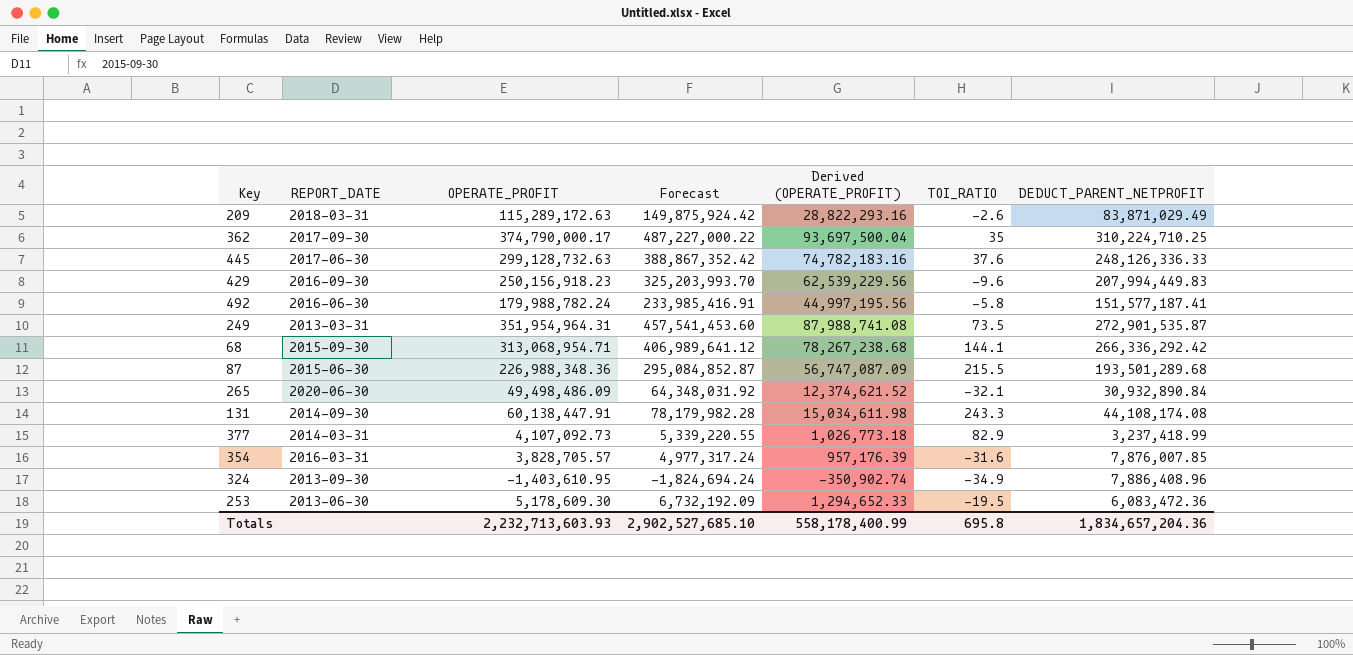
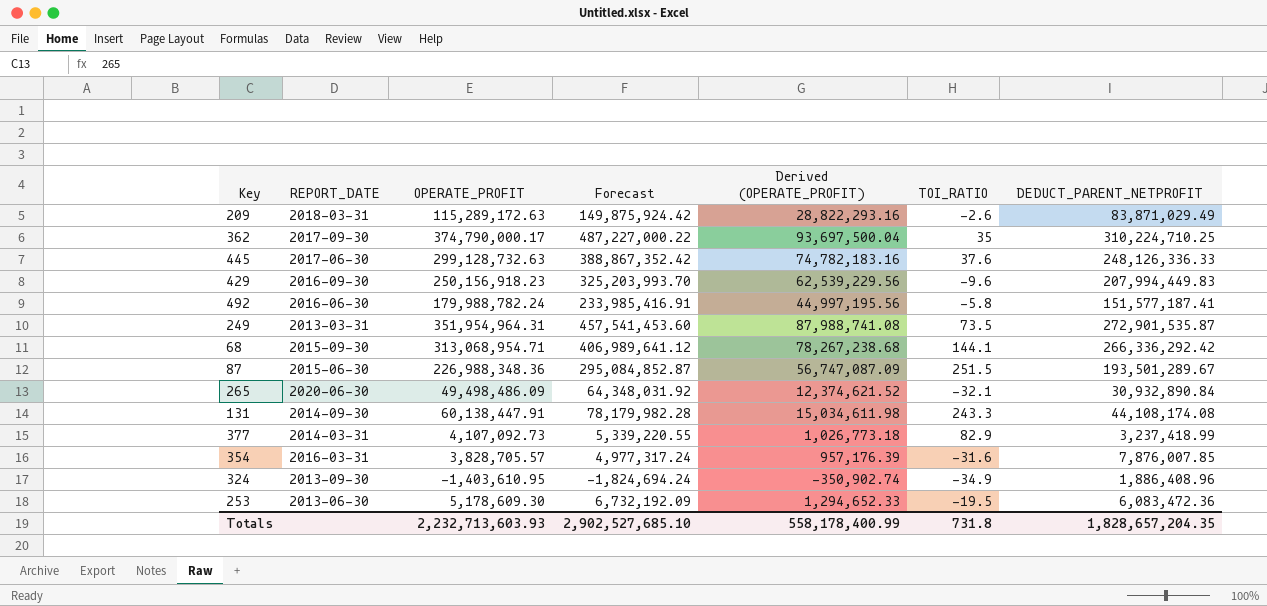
87 | TOI_RATIO: 215.5 -> 251.5
87 | DEDUCT_PARENT_NETPROFIT: 193,501,289.68 -> 193,501,289.67
324 | DEDUCT_PARENT_NETPROFIT: 7,886,408.96 -> 1,886,408.96
Totals | TOI_RATIO: 695.8 -> 731.8
Totals | DEDUCT_PARENT_NETPROFIT: 1,834,657,204.36 -> 1,828,657,204.35

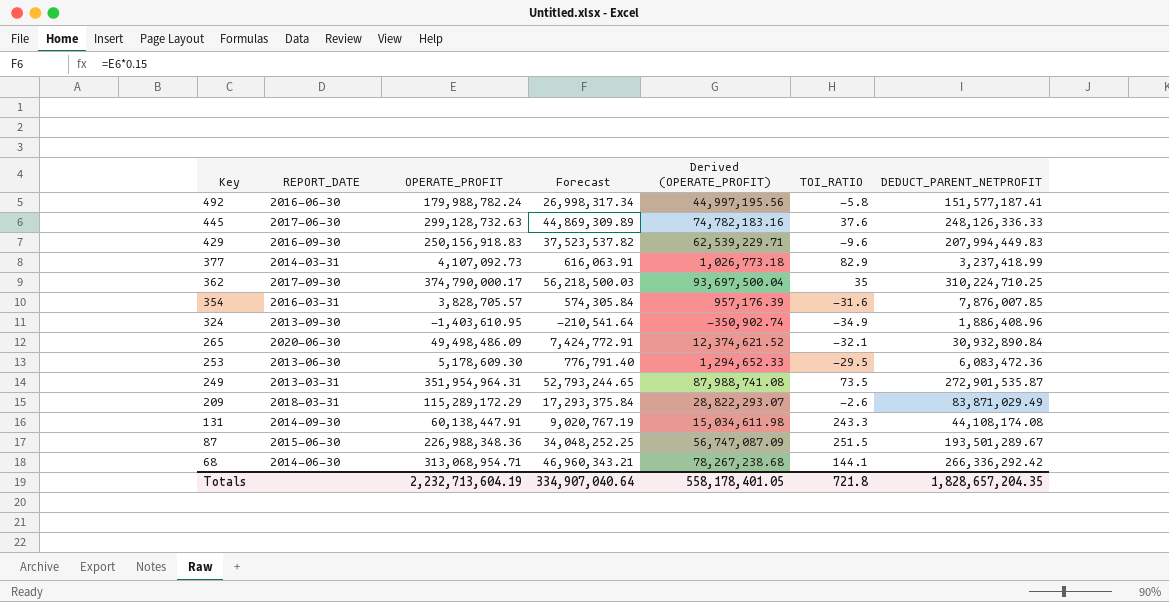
row order: none -> Key descending
column Forecast | formula: [OPERATE_PROFIT] * 1.3 -> [OPERATE_PROFIT] * 0.15
429 | OPERATE_PROFIT: 250,156,918.23 -> 250,156,918.83
429 | Derived (OPERATE_PROFIT): 62,539,229.56 -> 62,539,229.71
253 | TOI_RATIO: -19.5 -> -29.5
209 | OPERATE_PROFIT: 115,289,172.63 -> 115,289,172.29
209 | Derived (OPERATE_PROFIT): 28,822,293.16 -> 28,822,293.07
68 | REPORT_DATE: 2015-09-30 -> 2014-06-30
Totals | OPERATE_PROFIT: 2,232,713,603.93 -> 2,232,713,604.19
Totals | Forecast: 2,902,527,685.10 -> 334,907,040.64
Totals | Derived (OPERATE_PROFIT): 558,178,400.99 -> 558,178,401.05
Totals | TOI_RATIO: 731.8 -> 721.8

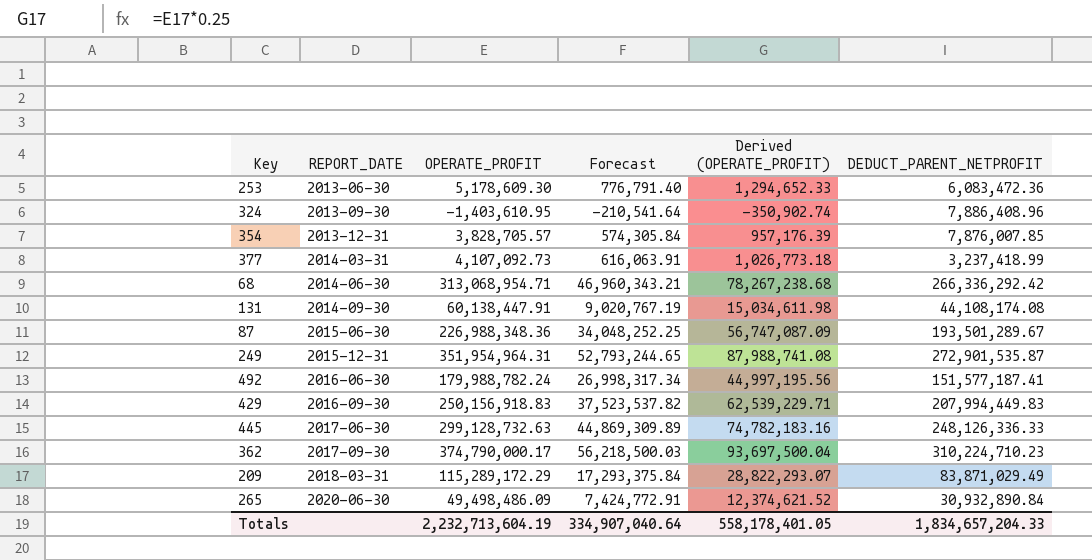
row order: Key descending -> REPORT_DATE ascending
column TOI_RATIO | position: 6 -> none
324 | DEDUCT_PARENT_NETPROFIT: 1,886,408.96 -> 7,886,408.96
354 | REPORT_DATE: 2016-03-31 -> 2013-12-31
249 | REPORT_DATE: 2013-03-31 -> 2015-12-31
362 | DEDUCT_PARENT_NETPROFIT: 310,224,710.25 -> 310,224,710.23
Totals | DEDUCT_PARENT_NETPROFIT: 1,828,657,204.35 -> 1,834,657,204.33

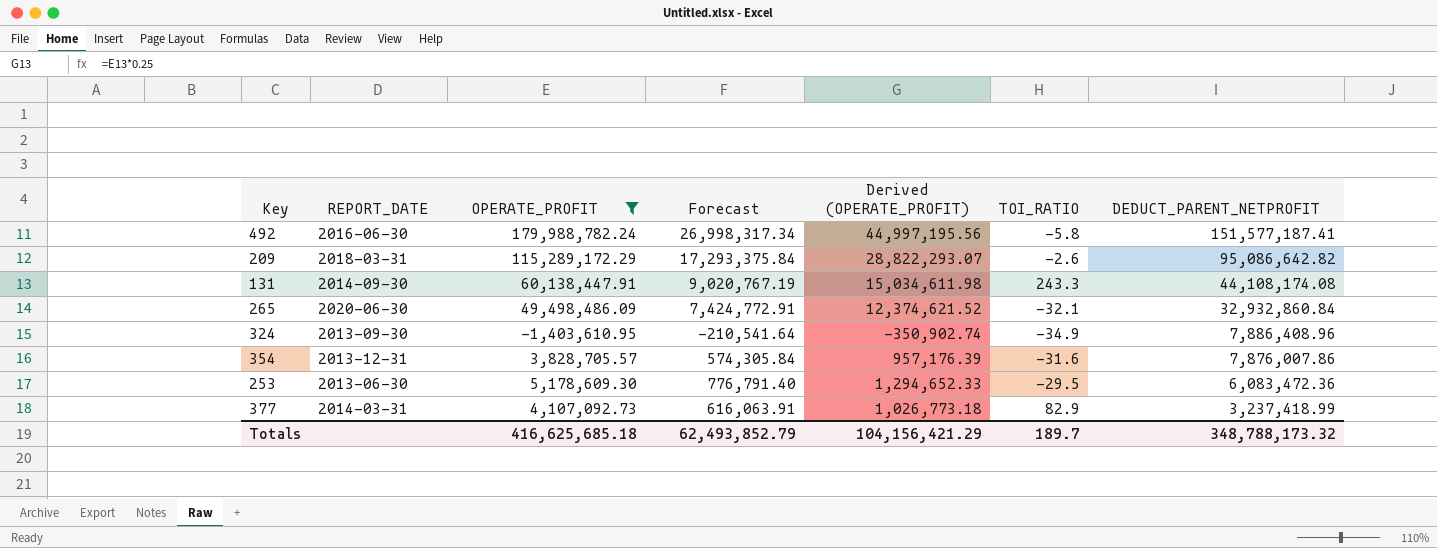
filter: none -> OPERATE_PROFIT <= 179,988,782.24
row order: REPORT_DATE ascending -> DEDUCT_PARENT_NETPROFIT descending
column TOI_RATIO | position: none -> 6
209 | DEDUCT_PARENT_NETPROFIT: 83,871,029.49 -> 95,086,642.82
265 | DEDUCT_PARENT_NETPROFIT: 30,932,890.84 -> 32,932,860.84
354 | DEDUCT_PARENT_NETPROFIT: 7,876,007.85 -> 7,876,007.86
Totals | OPERATE_PROFIT: 2,232,713,604.19 -> 416,625,685.18
Totals | Forecast: 334,907,040.64 -> 62,493,852.79
Totals | Derived (OPERATE_PROFIT): 558,178,401.05 -> 104,156,421.29
Totals | DEDUCT_PARENT_NETPROFIT: 1,834,657,204.33 -> 348,788,173.32

